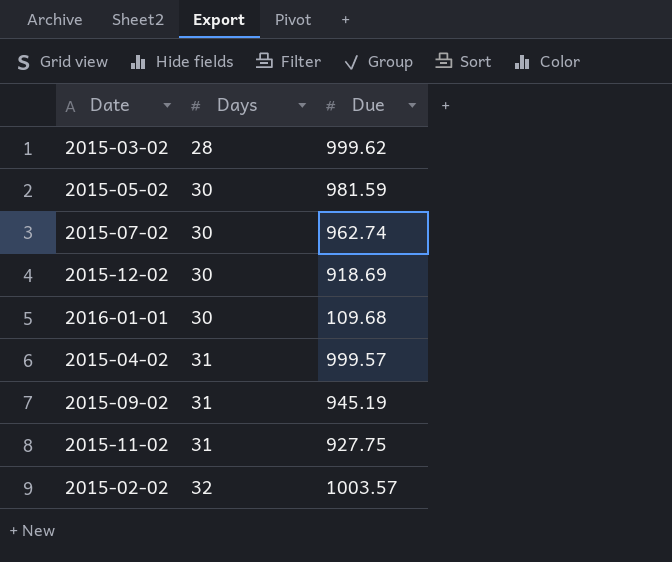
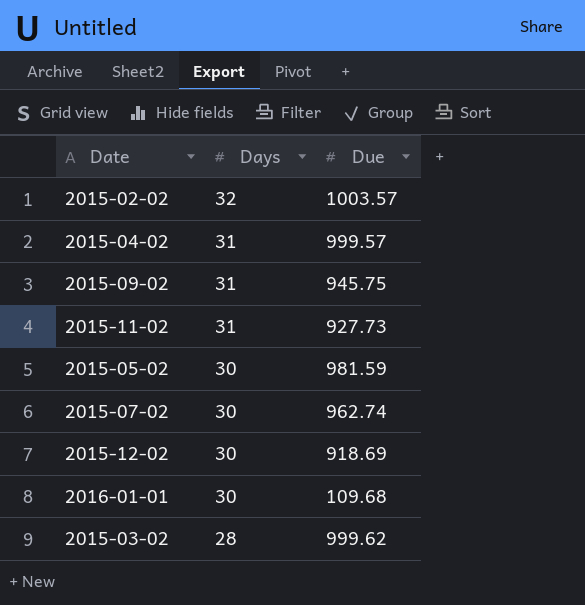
row order: Days ascending -> Days descending
2015-09-02 | Due: 945.19 -> 945.75
2015-11-02 | Due: 927.75 -> 927.73

